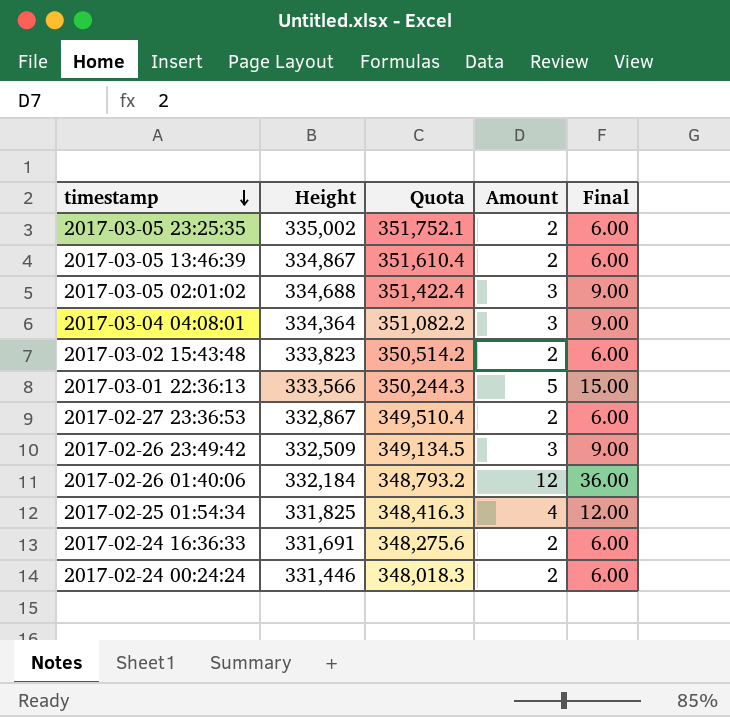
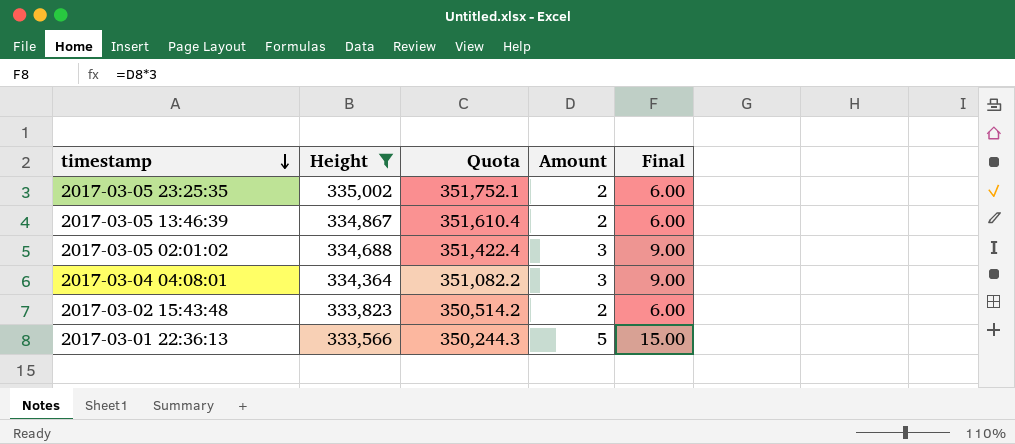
filter: none -> Height >= 333,566

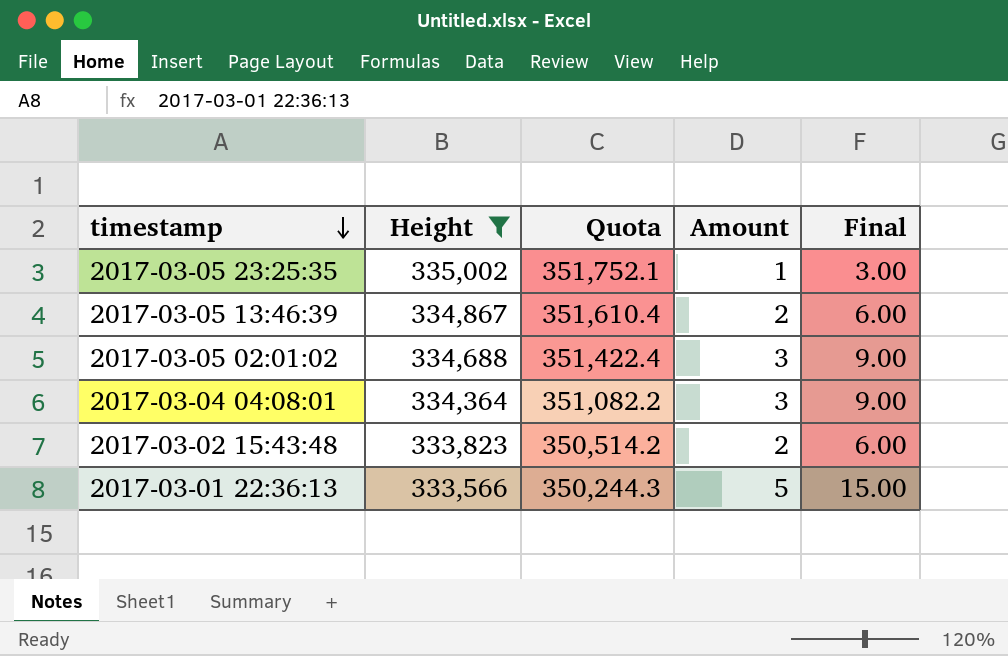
2017-03-05 23:25:35 | Amount: 2 -> 1
2017-03-05 23:25:35 | Final: 6.00 -> 3.00

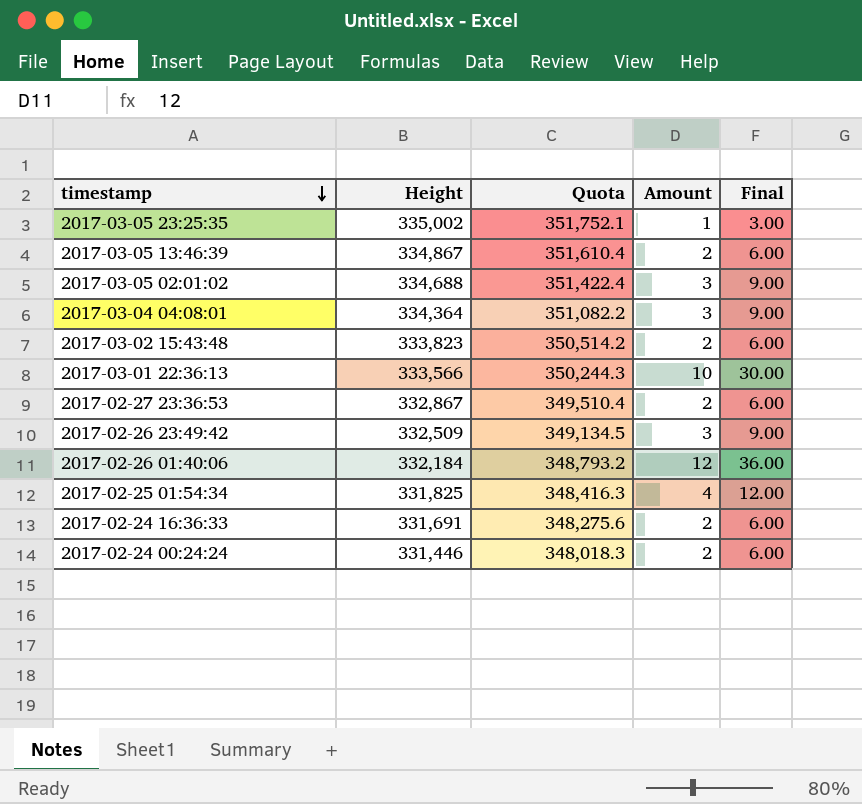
filter: Height >= 333,566 -> none
2017-03-01 22:36:13 | Amount: 5 -> 10
2017-03-01 22:36:13 | Final: 15.00 -> 30.00

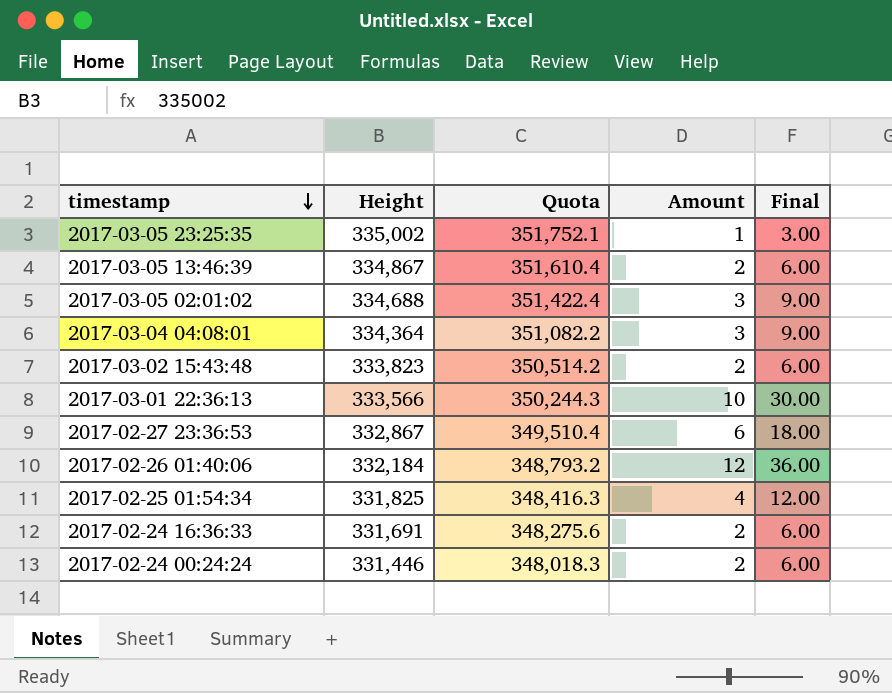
row 2017-02-26 23:49:42: 332,509 | 349,134.5 | 3 | 9.00 -> none
2017-02-27 23:36:53 | Amount: 2 -> 6
2017-02-27 23:36:53 | Final: 6.00 -> 18.00

